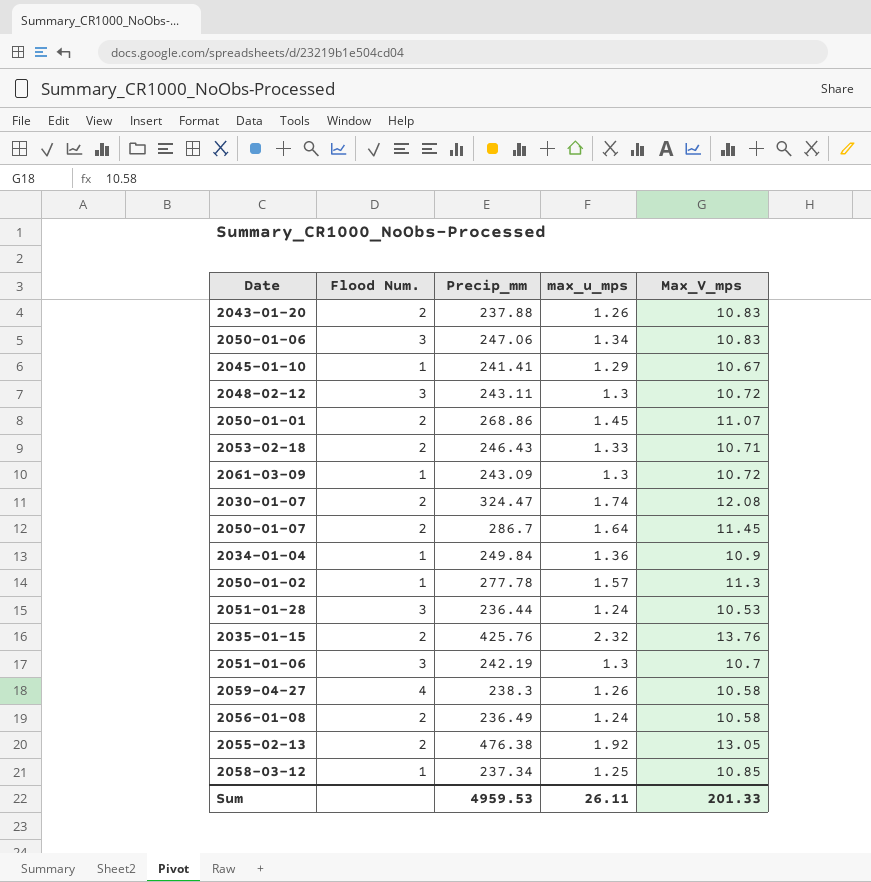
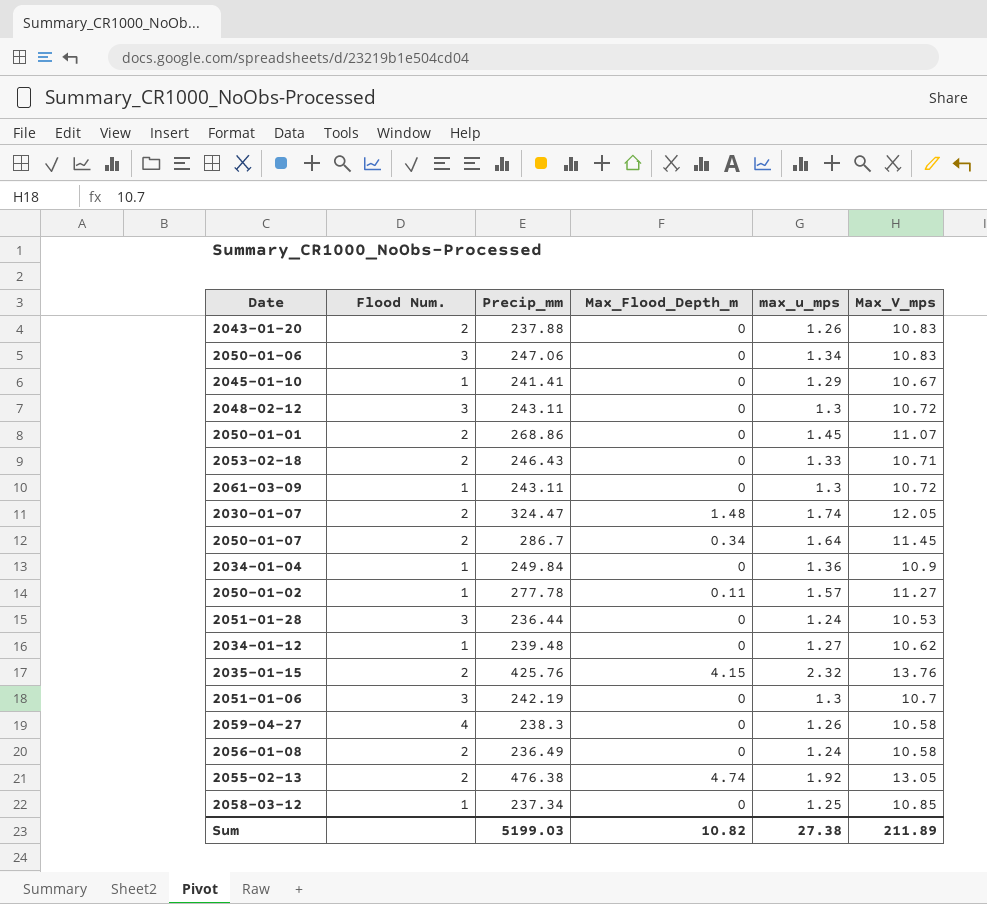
column Max_Flood_Depth_m | position: none -> 4
2061-03-09 | Precip_mm: 243.09 -> 243.11
2030-01-07 | Max_V_mps: 12.08 -> 12.05
2050-01-02 | Max_V_mps: 11.3 -> 11.27
row 2034-01-12: none -> 1 | 239.48 | 0 | 1.27 | 10.62
Sum | Precip_mm: 4959.53 -> 5199.03
Sum | max_u_mps: 26.11 -> 27.38
Sum | Max_V_mps: 201.33 -> 211.89

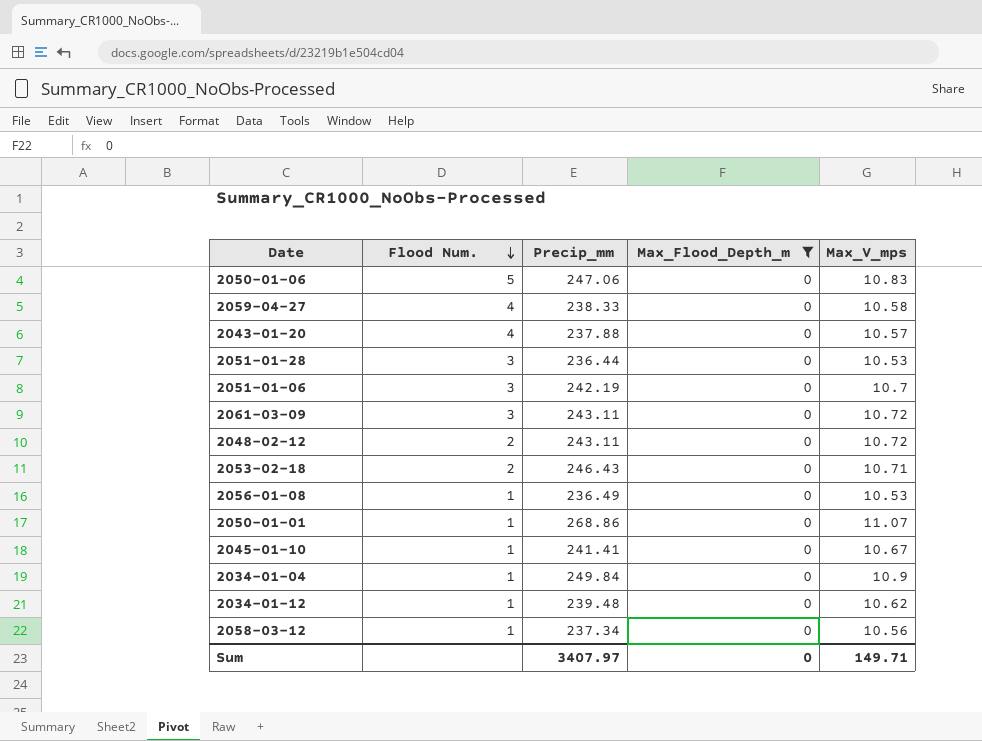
filter: none -> Max_Flood_Depth_m = 0
row order: none -> Flood Num. descending
column max_u_mps | position: 5 -> none
2050-01-06 | Flood Num.: 3 -> 5
2059-04-27 | Precip_mm: 238.3 -> 238.33
2043-01-20 | Flood Num.: 2 -> 4
2043-01-20 | Max_V_mps: 10.83 -> 10.57
2061-03-09 | Flood Num.: 1 -> 3
2048-02-12 | Flood Num.: 3 -> 2
2056-01-08 | Flood Num.: 2 -> 1
2056-01-08 | Max_V_mps: 10.58 -> 10.53
2050-01-01 | Flood Num.: 2 -> 1
2058-03-12 | Max_V_mps: 10.85 -> 10.56
Sum | Precip_mm: 5199.03 -> 3407.97
Sum | Max_Flood_Depth_m: 10.82 -> 0
Sum | Max_V_mps: 211.89 -> 149.71

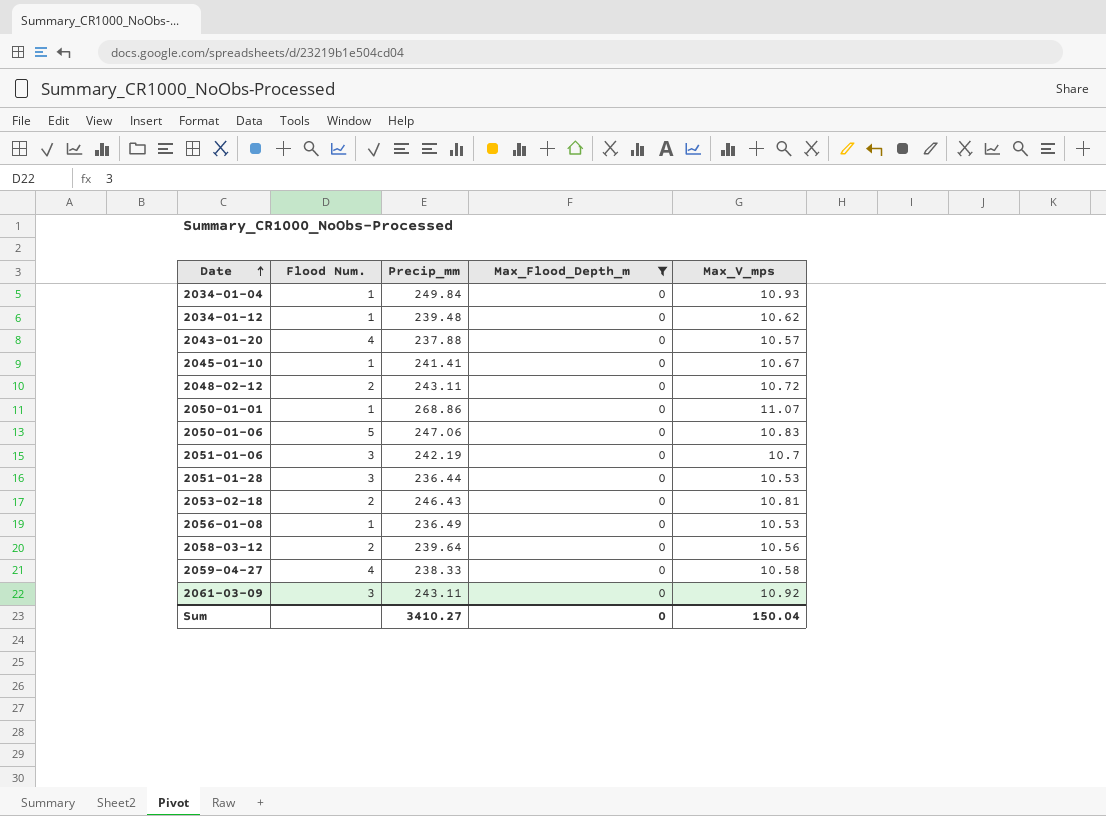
row order: Flood Num. descending -> Date ascending
2034-01-04 | Max_V_mps: 10.9 -> 10.93
2053-02-18 | Max_V_mps: 10.71 -> 10.81
2058-03-12 | Flood Num.: 1 -> 2
2058-03-12 | Precip_mm: 237.34 -> 239.64
2061-03-09 | Max_V_mps: 10.72 -> 10.92
Sum | Precip_mm: 3407.97 -> 3410.27
Sum | Max_V_mps: 149.71 -> 150.04

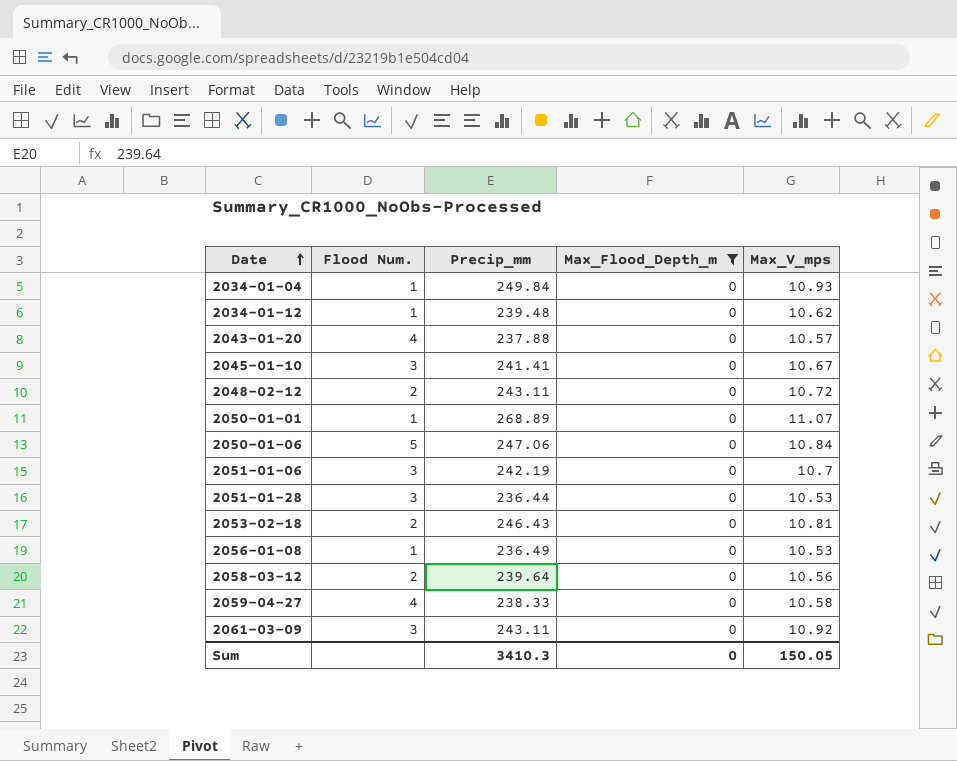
2045-01-10 | Flood Num.: 1 -> 3
2050-01-01 | Precip_mm: 268.86 -> 268.89
2050-01-06 | Max_V_mps: 10.83 -> 10.84
Sum | Precip_mm: 3410.27 -> 3410.3
Sum | Max_V_mps: 150.04 -> 150.05

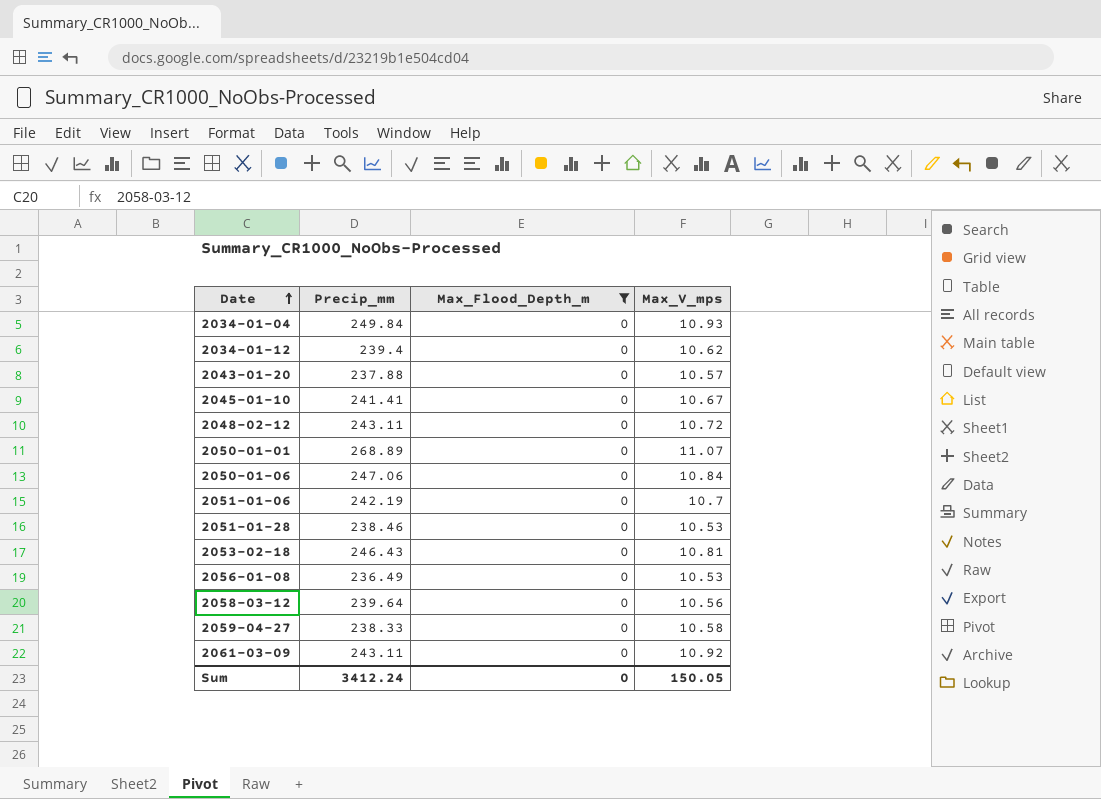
column Flood Num. | position: 2 -> none
2034-01-12 | Precip_mm: 239.48 -> 239.4
2051-01-28 | Precip_mm: 236.44 -> 238.46
Sum | Precip_mm: 3410.3 -> 3412.24

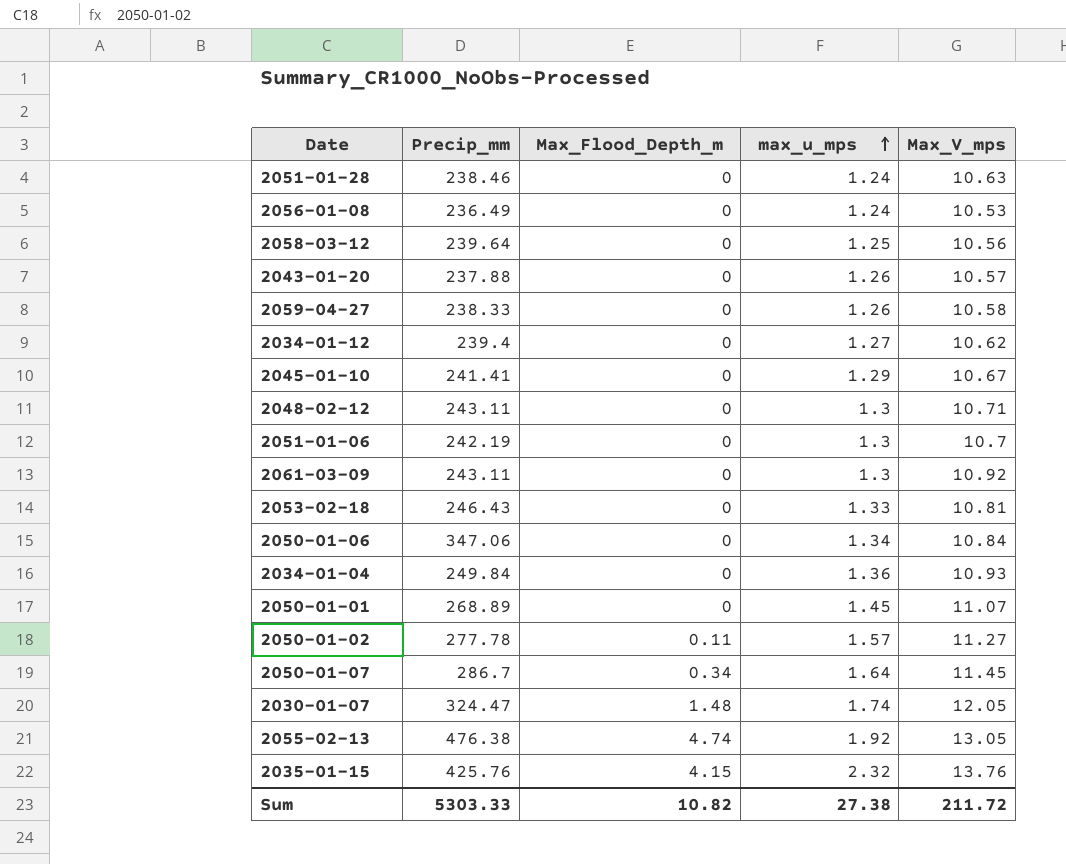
filter: Max_Flood_Depth_m = 0 -> none
row order: Date ascending -> max_u_mps ascending
column max_u_mps | position: none -> 4
2051-01-28 | Max_V_mps: 10.53 -> 10.63
2048-02-12 | Max_V_mps: 10.72 -> 10.71
2050-01-06 | Precip_mm: 247.06 -> 347.06
Sum | Precip_mm: 3412.24 -> 5303.33
Sum | Max_Flood_Depth_m: 0 -> 10.82
Sum | Max_V_mps: 150.05 -> 211.72

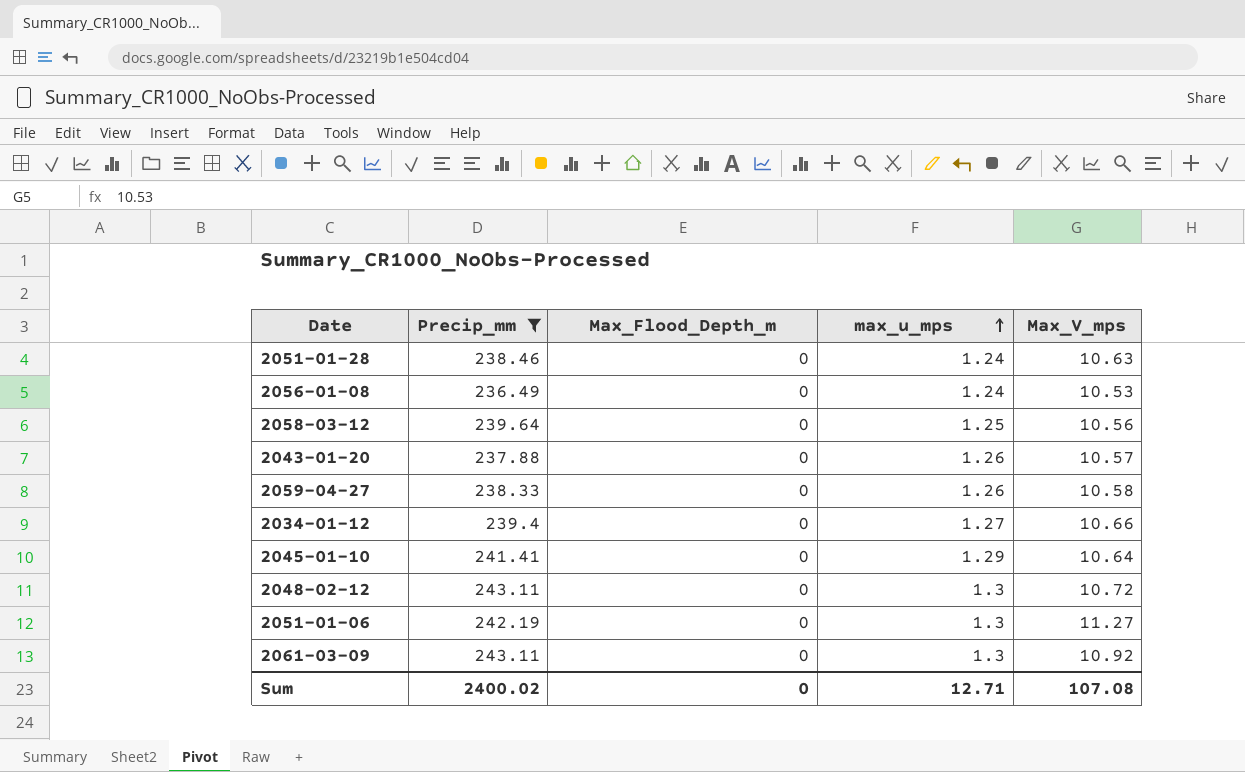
filter: none -> Precip_mm <= 243.11
2034-01-12 | Max_V_mps: 10.62 -> 10.66
2045-01-10 | Max_V_mps: 10.67 -> 10.64
2048-02-12 | Max_V_mps: 10.71 -> 10.72
2051-01-06 | Max_V_mps: 10.7 -> 11.27
Sum | Precip_mm: 5303.33 -> 2400.02
Sum | Max_Flood_Depth_m: 10.82 -> 0
Sum | max_u_mps: 27.38 -> 12.71
Sum | Max_V_mps: 211.72 -> 107.08

